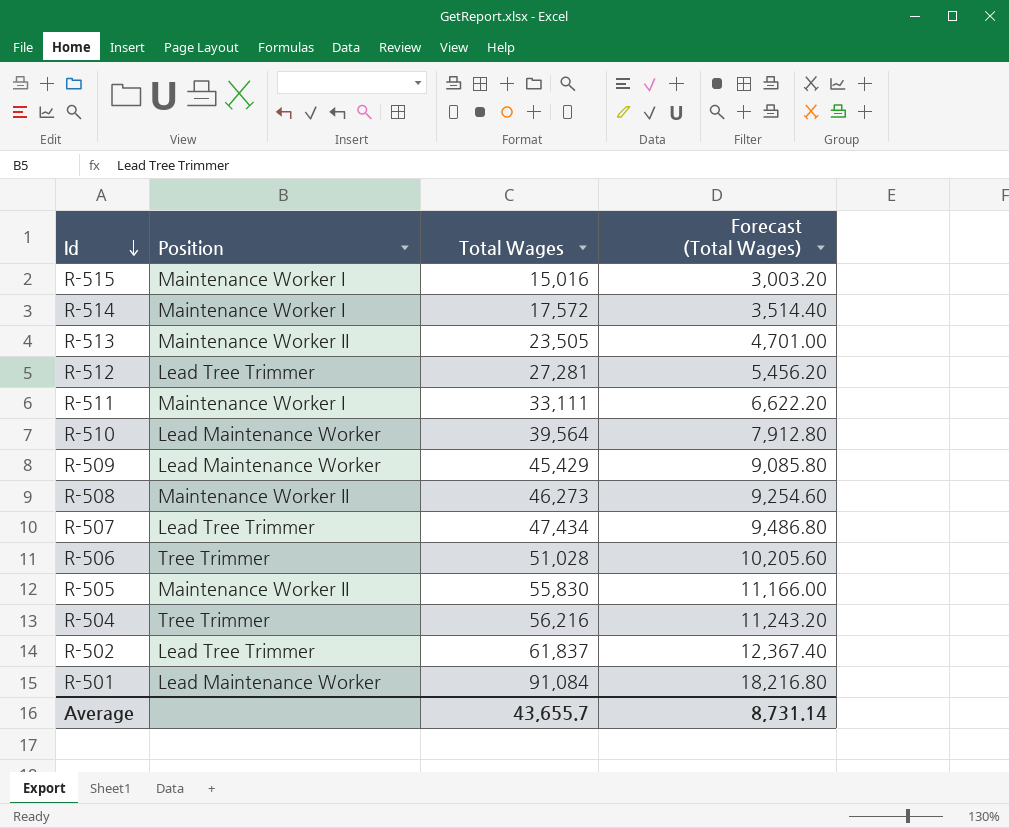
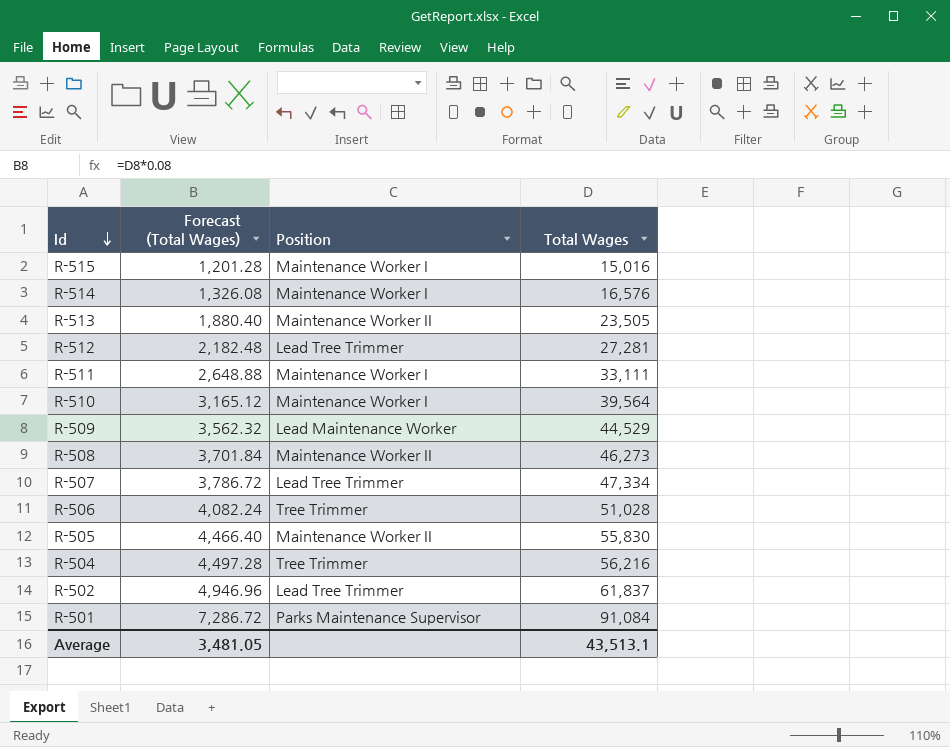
column Forecast (Total Wages) | formula: [Total Wages] * 0.2 -> [Total Wages] * 0.08
column Forecast (Total Wages) | position: 4 -> 2
R-514 | Total Wages: 17,572 -> 16,576
R-510 | Position: Lead Maintenance Worker -> Maintenance Worker I
R-509 | Total Wages: 45,429 -> 44,529
R-507 | Total Wages: 47,434 -> 47,334
R-501 | Position: Lead Maintenance Worker -> Parks Maintenance Supervisor
Average | Forecast (Total Wages): 8,731.14 -> 3,481.05
Average | Total Wages: 43,655.7 -> 43,513.1

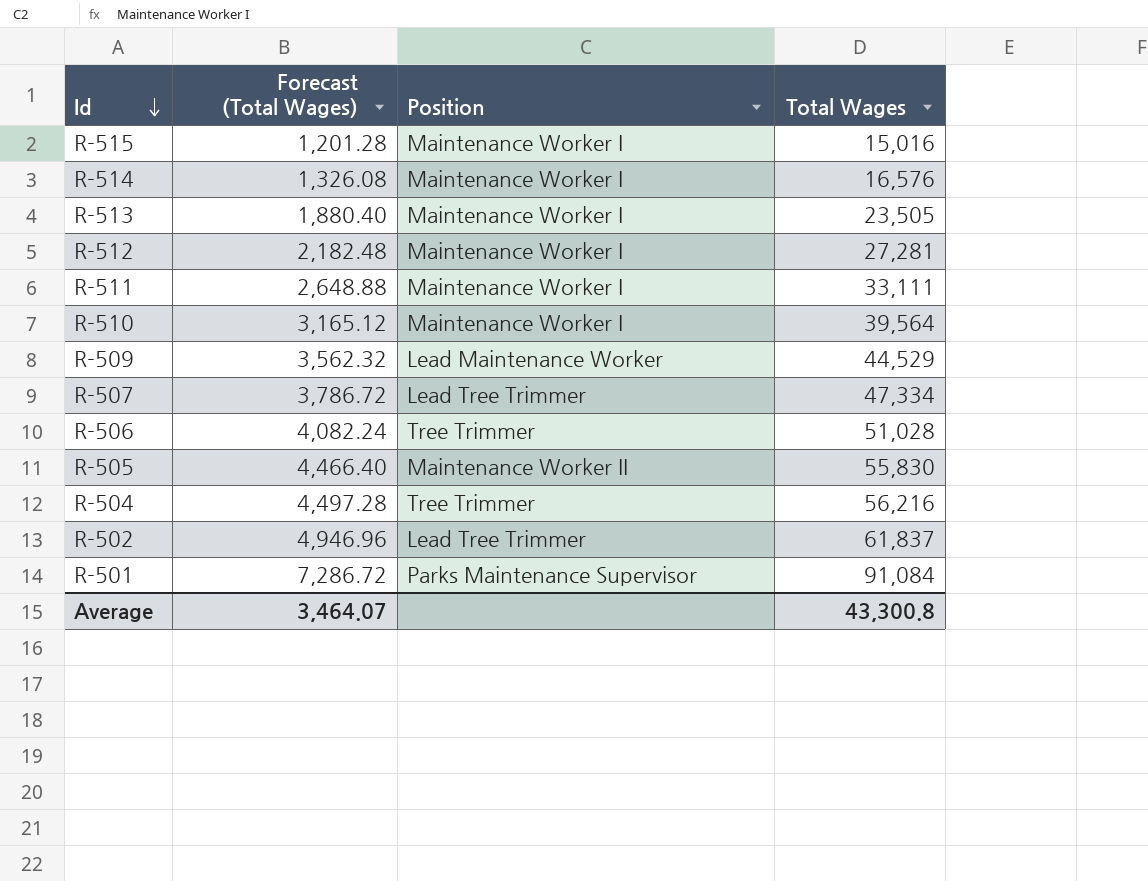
row R-508: 3,701.84 | Maintenance Worker II | 46,273 -> none
R-513 | Position: Maintenance Worker II -> Maintenance Worker I
R-512 | Position: Lead Tree Trimmer -> Maintenance Worker I
Average | Forecast (Total Wages): 3,481.05 -> 3,464.07
Average | Total Wages: 43,513.1 -> 43,300.8

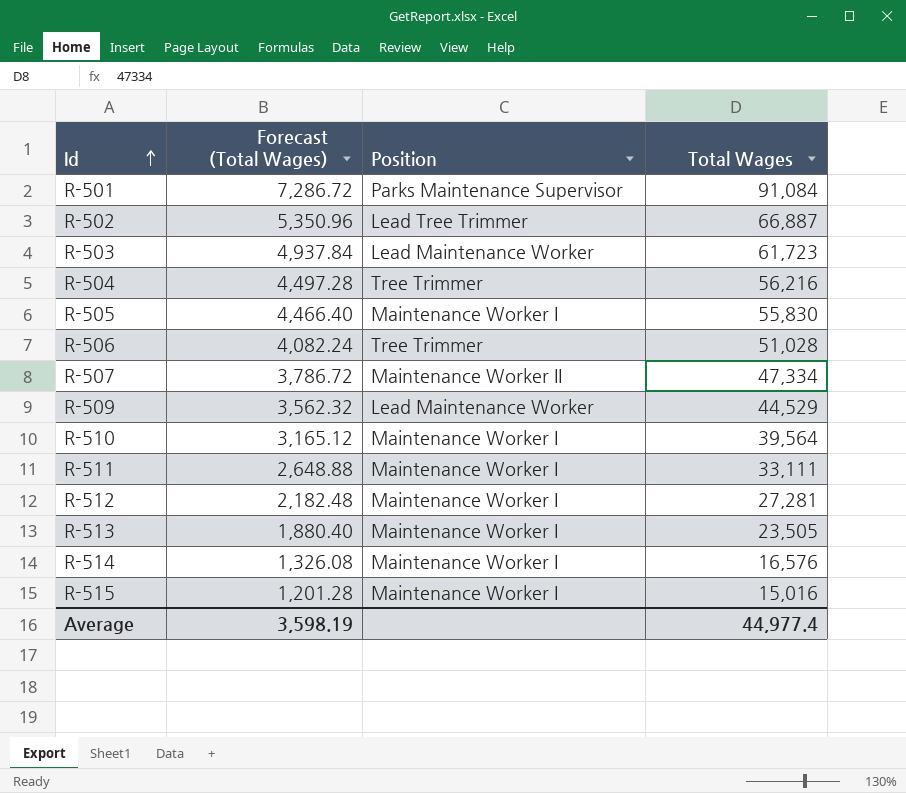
row order: Id descending -> Id ascending
R-502 | Forecast (Total Wages): 4,946.96 -> 5,350.96
R-502 | Total Wages: 61,837 -> 66,887
row R-503: none -> 4,937.84 | Lead Maintenance Worker | 61,723
R-505 | Position: Maintenance Worker II -> Maintenance Worker I
R-507 | Position: Lead Tree Trimmer -> Maintenance Worker II
Average | Forecast (Total Wages): 3,464.07 -> 3,598.19
Average | Total Wages: 43,300.8 -> 44,977.4

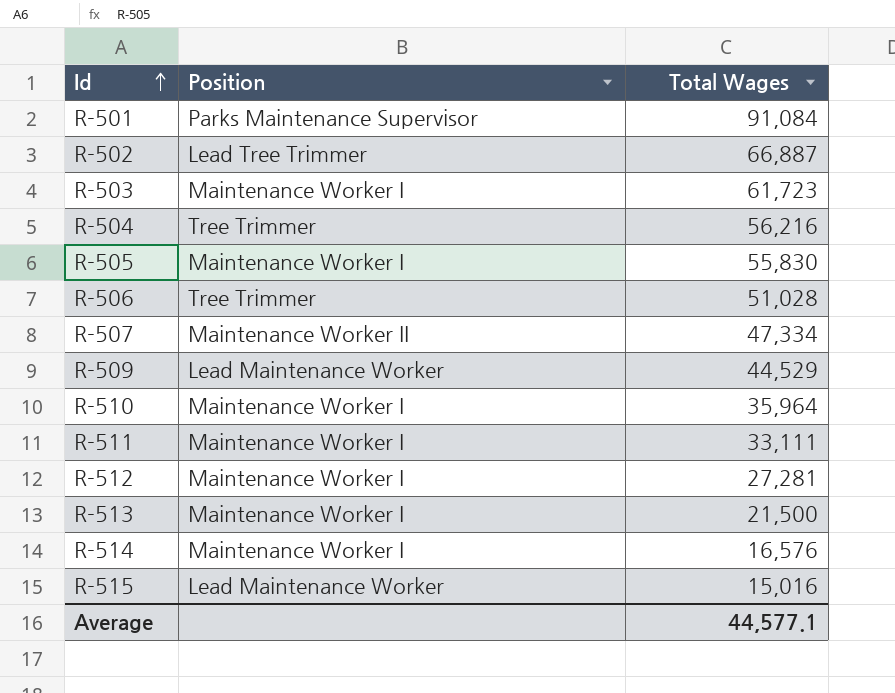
column Forecast (Total Wages) | formula: [Total Wages] * 0.08 -> none
R-503 | Position: Lead Maintenance Worker -> Maintenance Worker I
R-510 | Total Wages: 39,564 -> 35,964
R-513 | Total Wages: 23,505 -> 21,500
R-515 | Position: Maintenance Worker I -> Lead Maintenance Worker
Average | Total Wages: 44,977.4 -> 44,577.1

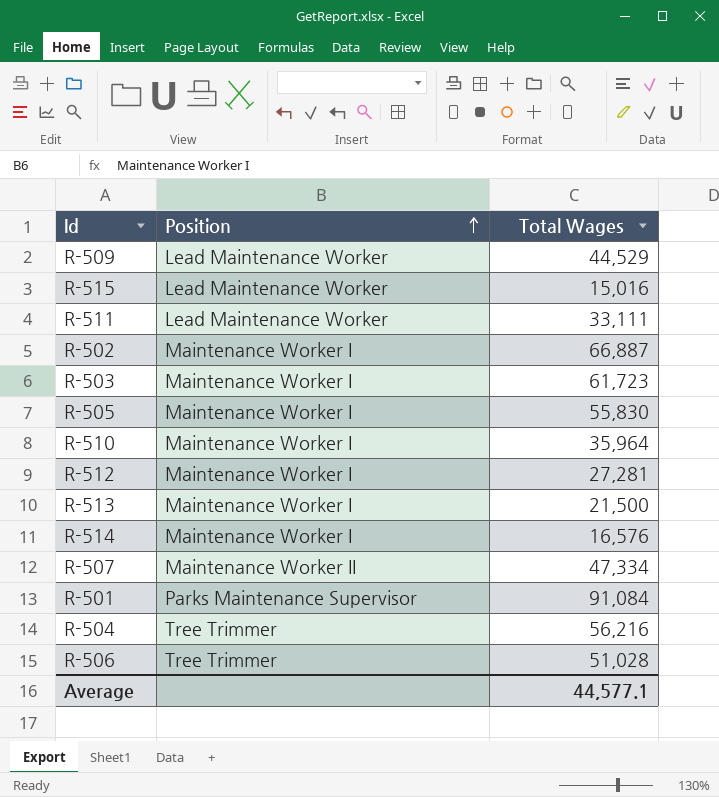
row order: Id ascending -> Position ascending
R-511 | Position: Maintenance Worker I -> Lead Maintenance Worker
R-502 | Position: Lead Tree Trimmer -> Maintenance Worker I

